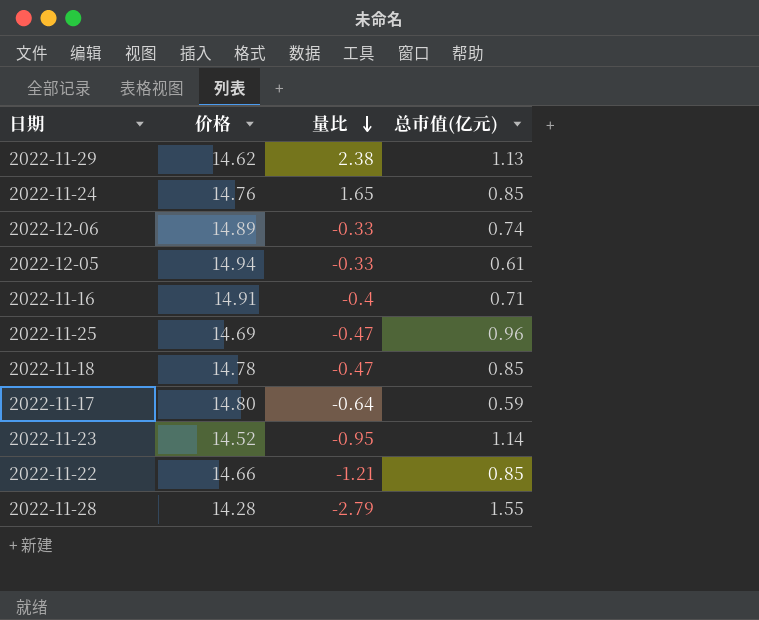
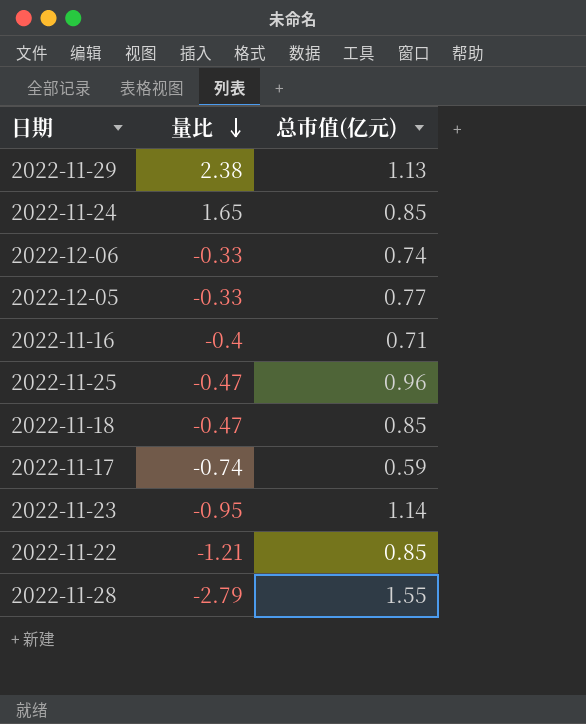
column 价格 | position: 2 -> none
2022-12-05 | 总市值(亿元): 0.61 -> 0.77
2022-11-17 | 量比: -0.64 -> -0.74

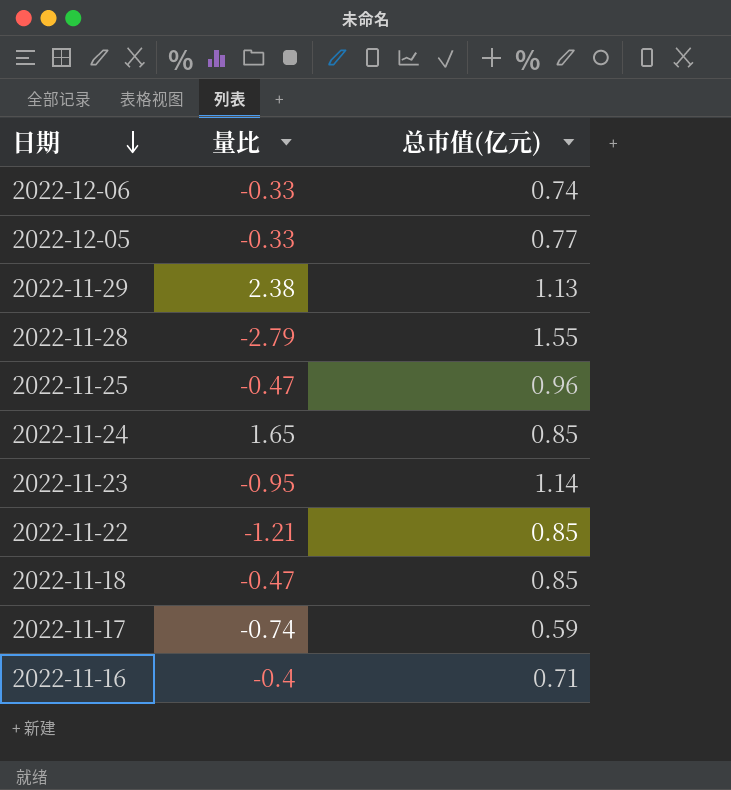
row order: 量比 descending -> 日期 descending

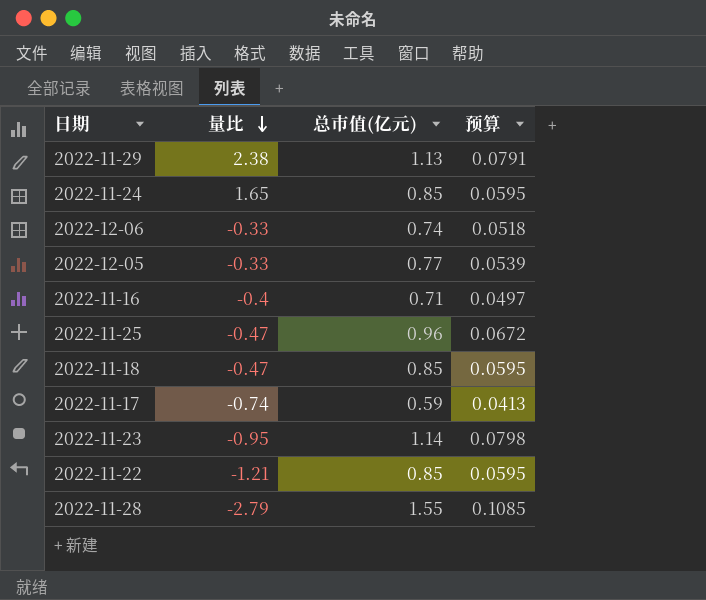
row order: 日期 descending -> 量比 descending
column 预算 | formula: none -> [总市值(亿元)] * 0.07

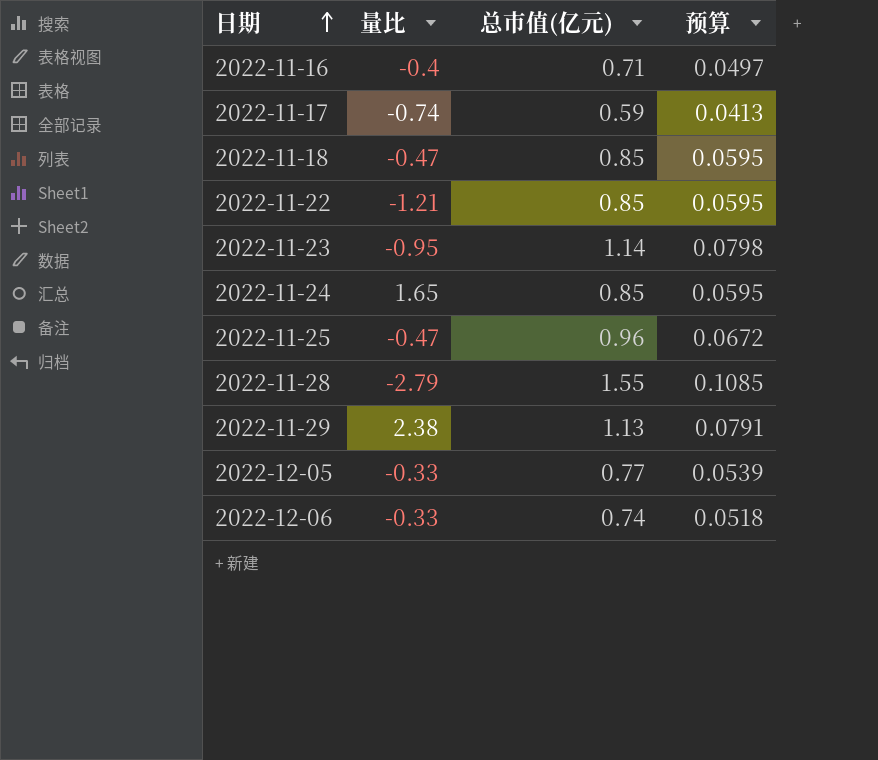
row order: 量比 descending -> 日期 ascending

